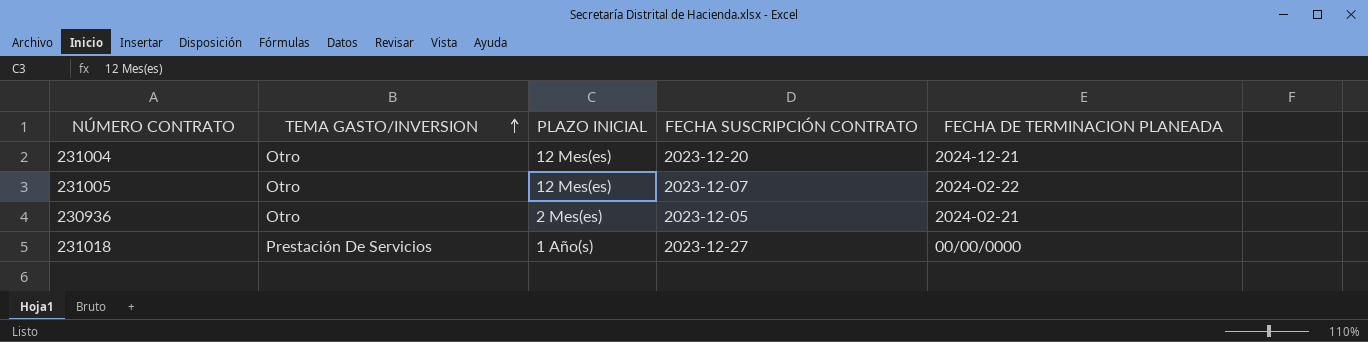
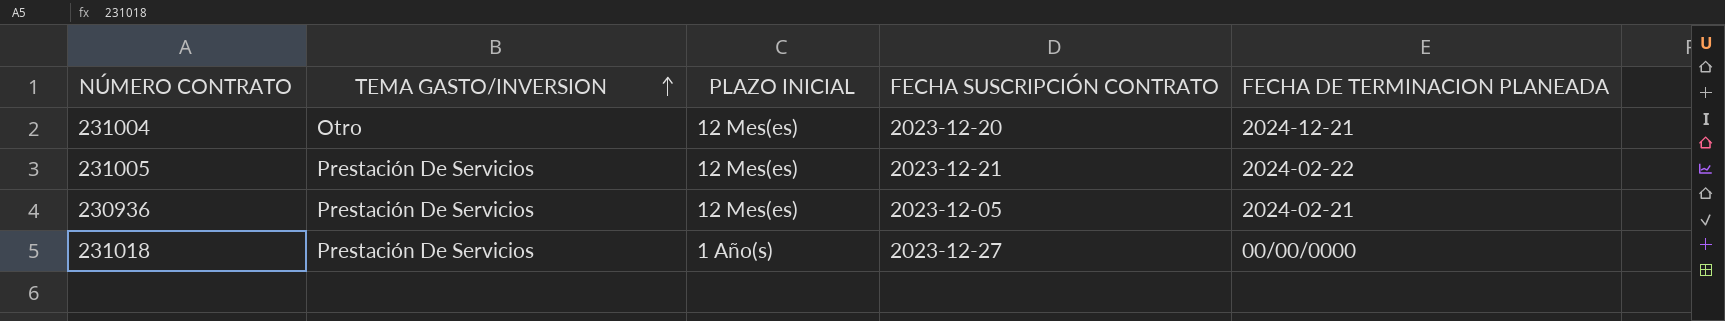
231005 | TEMA GASTO/INVERSION: Otro -> Prestación De Servicios
231005 | FECHA SUSCRIPCIÓN CONTRATO: 2023-12-07 -> 2023-12-21
230936 | TEMA GASTO/INVERSION: Otro -> Prestación De Servicios
230936 | PLAZO INICIAL: 2 Mes(es) -> 12 Mes(es)

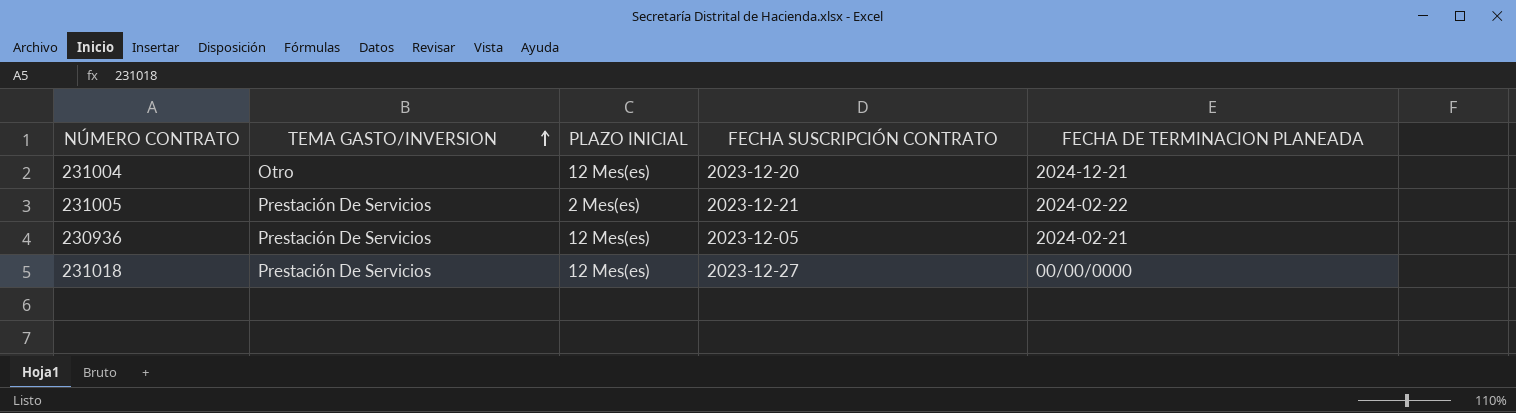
231005 | PLAZO INICIAL: 12 Mes(es) -> 2 Mes(es)
231018 | PLAZO INICIAL: 1 Año(s) -> 12 Mes(es)

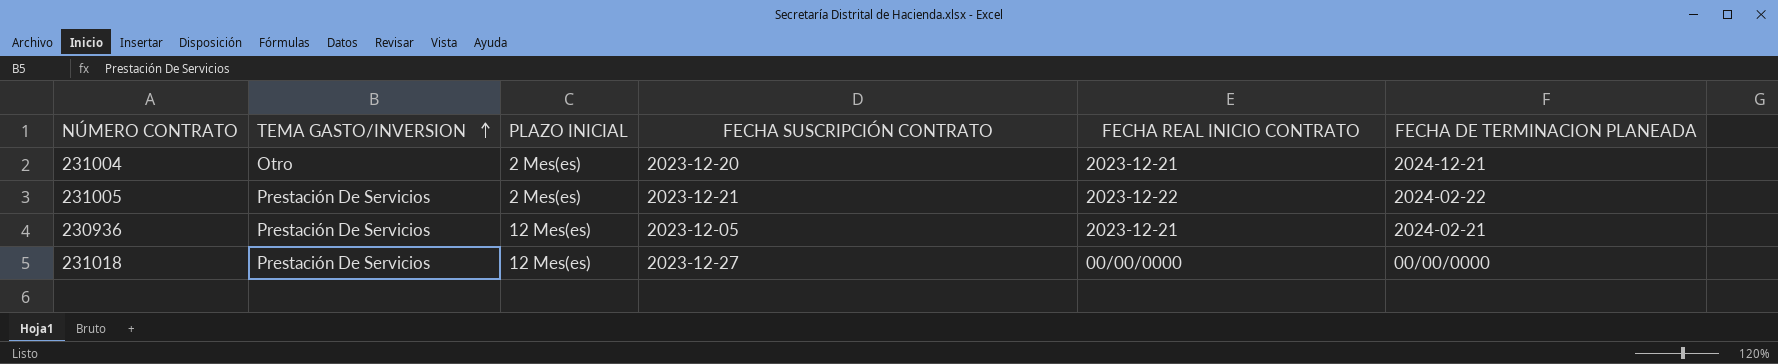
column FECHA REAL INICIO CONTRATO | position: none -> 5
231004 | PLAZO INICIAL: 12 Mes(es) -> 2 Mes(es)

